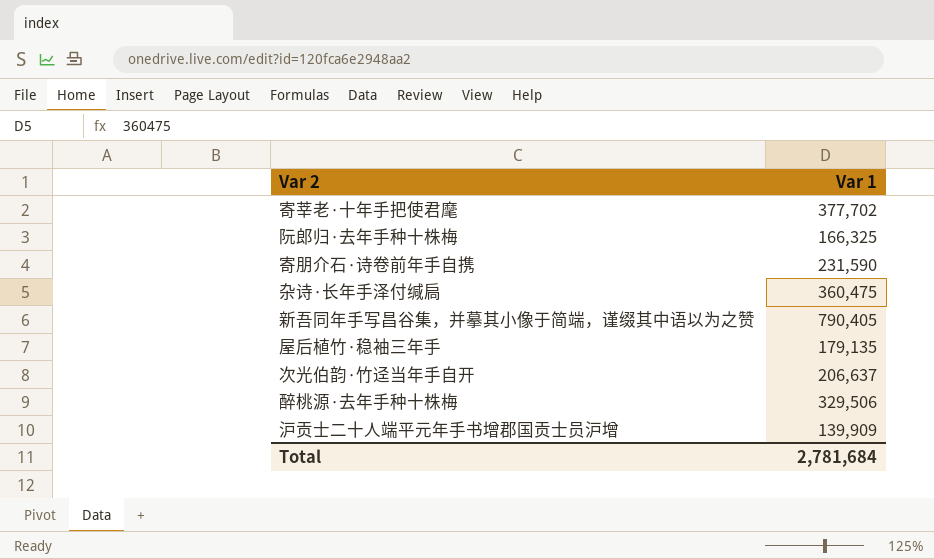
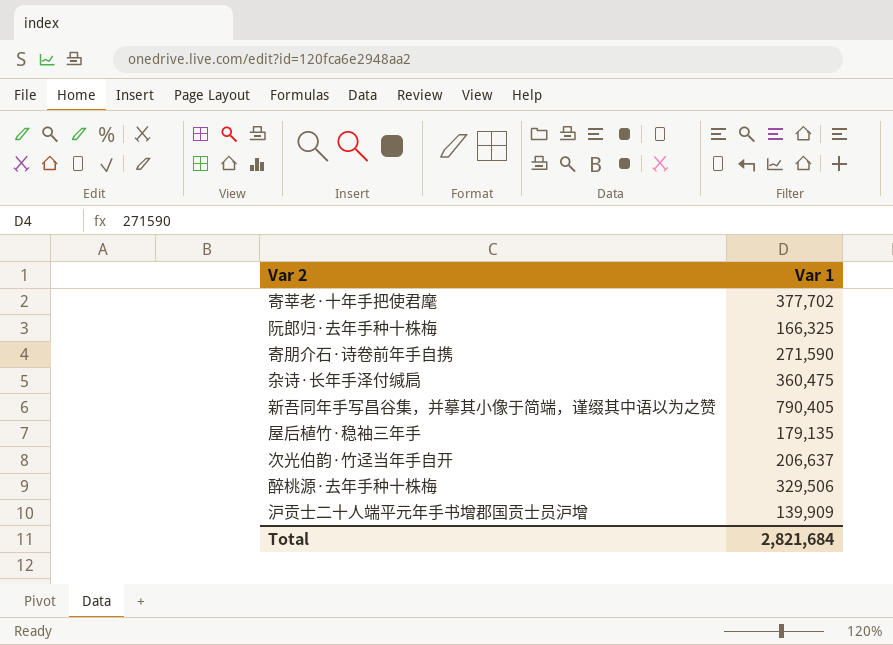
寄朋介石·诗卷前年手自携 | Var 1: 231,590 -> 271,590
Total | Var 1: 2,781,684 -> 2,821,684

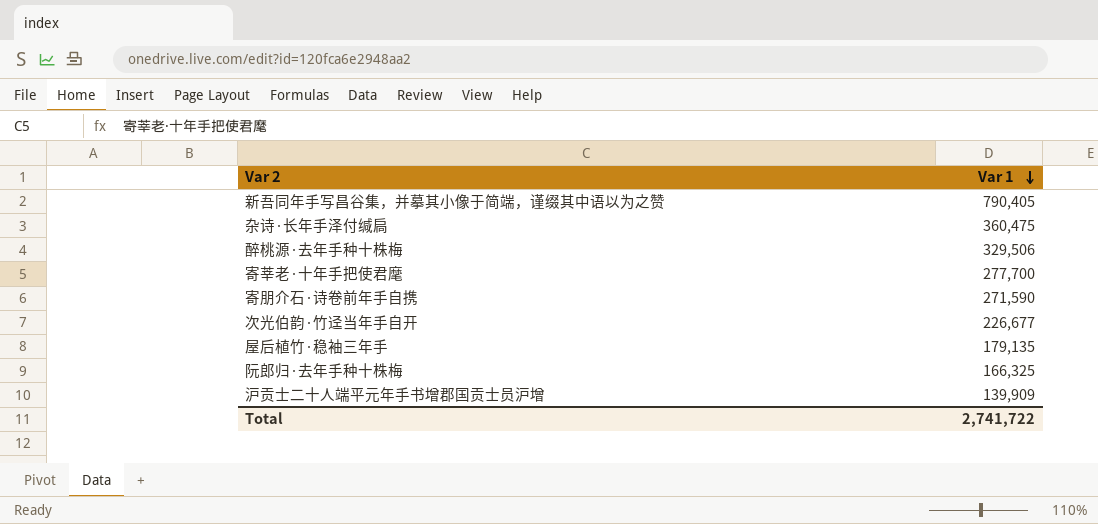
row order: none -> Var 1 descending
寄莘老·十年手把使君麾 | Var 1: 377,702 -> 277,700
次光伯韵·竹迳当年手自开 | Var 1: 206,637 -> 226,677
Total | Var 1: 2,821,684 -> 2,741,722

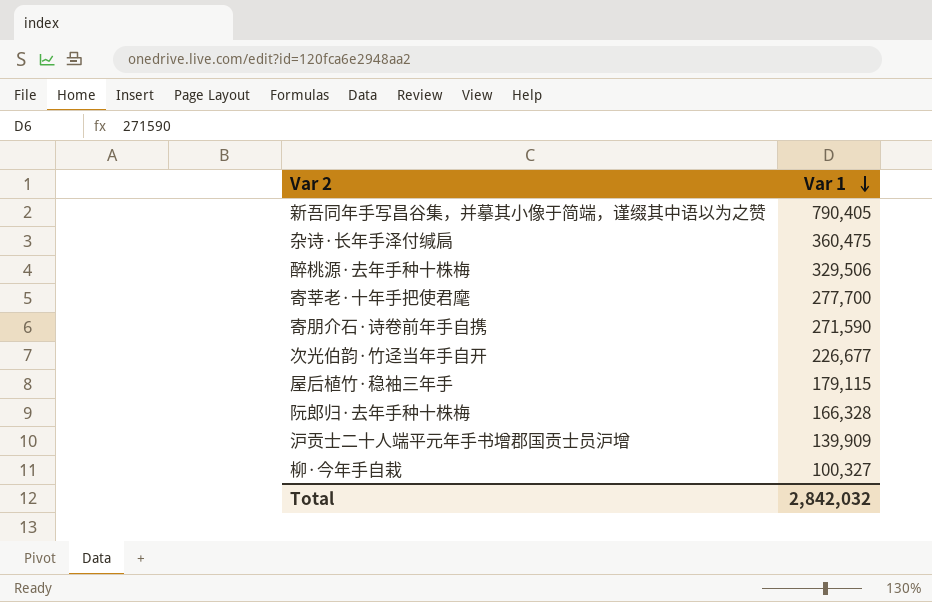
屋后植竹·稳袖三年手 | Var 1: 179,135 -> 179,115
阮郎归·去年手种十株梅 | Var 1: 166,325 -> 166,328
row 柳·今年手自栽: none -> 100,327
Total | Var 1: 2,741,722 -> 2,842,032

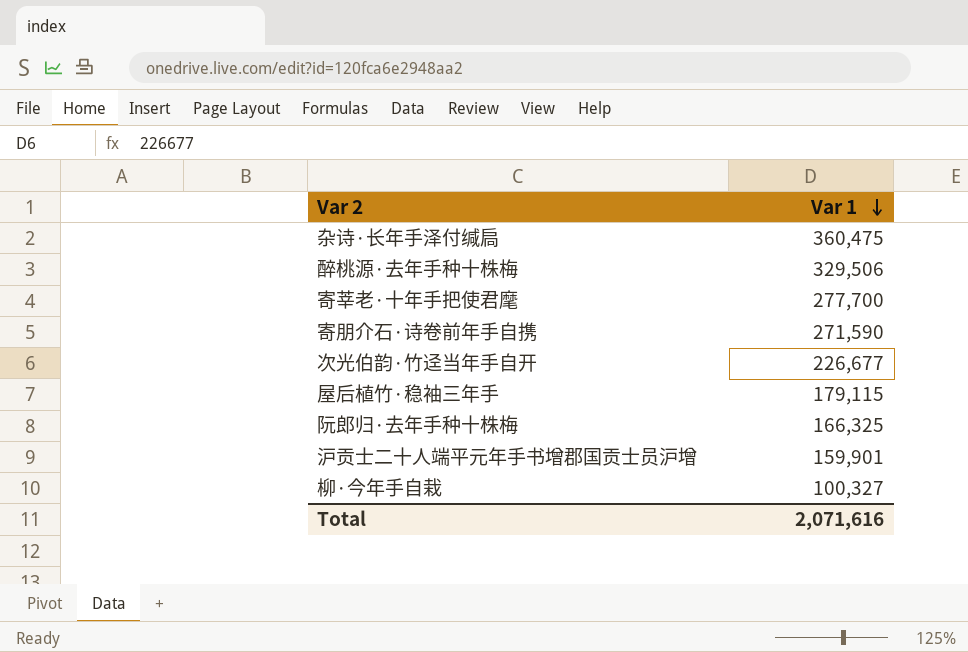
row 新吾同年手写昌谷集，并摹其小像于简端，谨缀其中语以为之赞: 790,405 -> none
阮郎归·去年手种十株梅 | Var 1: 166,328 -> 166,325
沪贡士二十人端平元年手书增郡国贡士员沪增 | Var 1: 139,909 -> 159,901
Total | Var 1: 2,842,032 -> 2,071,616

